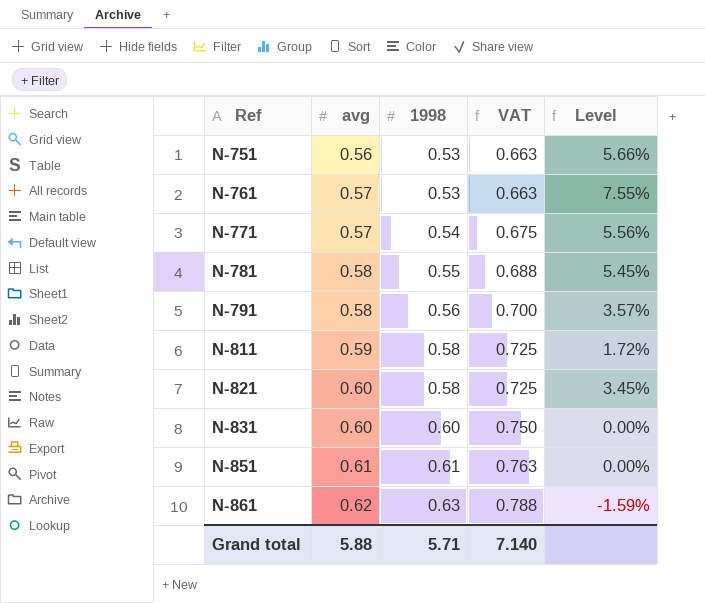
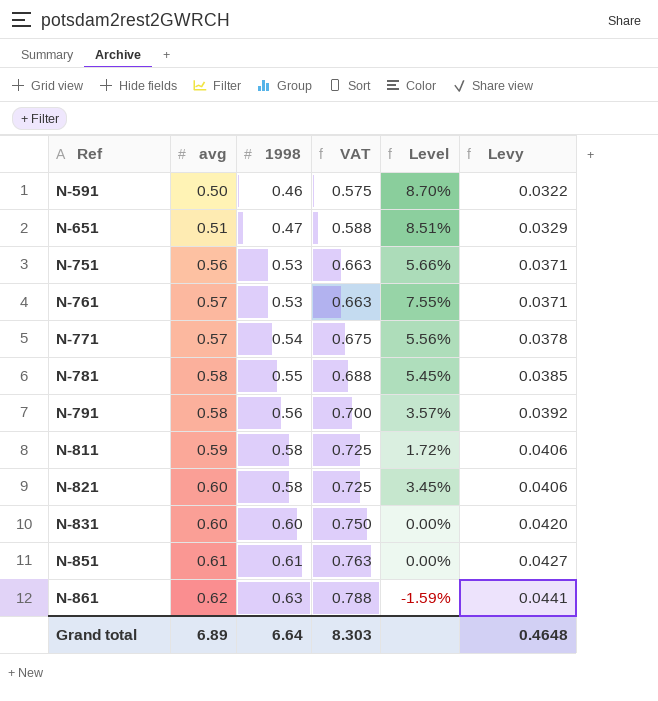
column Levy | formula: none -> [1998] * 0.07
row N-591: none -> 0.50 | 0.46 | 0.575 | 8.70% | 0.0322
row N-651: none -> 0.51 | 0.47 | 0.588 | 8.51% | 0.0329
Grand total | avg: 5.88 -> 6.89
Grand total | 1998: 5.71 -> 6.64
Grand total | VAT: 7.140 -> 8.303

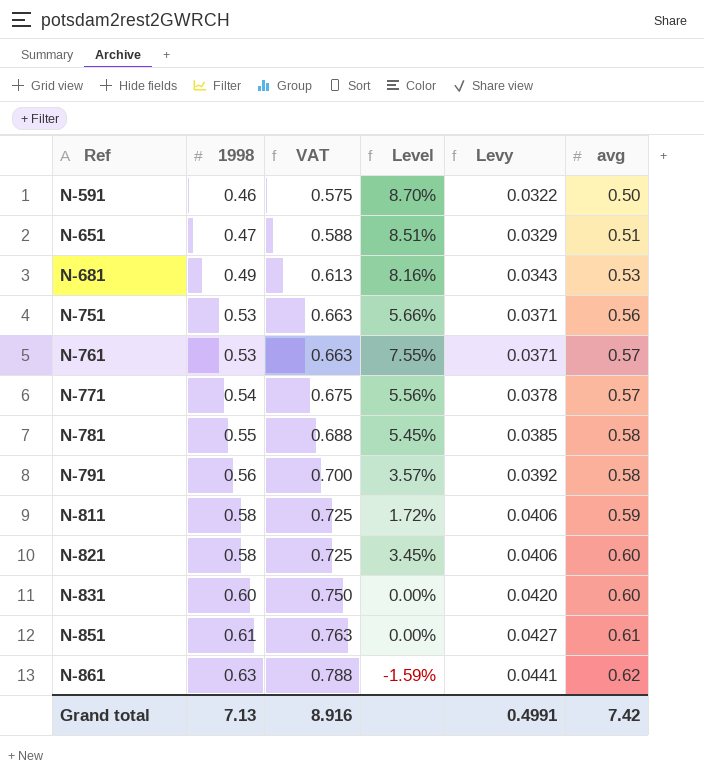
column avg | position: 2 -> 6
row N-681: none -> 0.49 | 0.613 | 8.16% | 0.0343 | 0.53
Grand total | 1998: 6.64 -> 7.13
Grand total | VAT: 8.303 -> 8.916
Grand total | Levy: 0.4648 -> 0.4991
Grand total | avg: 6.89 -> 7.42

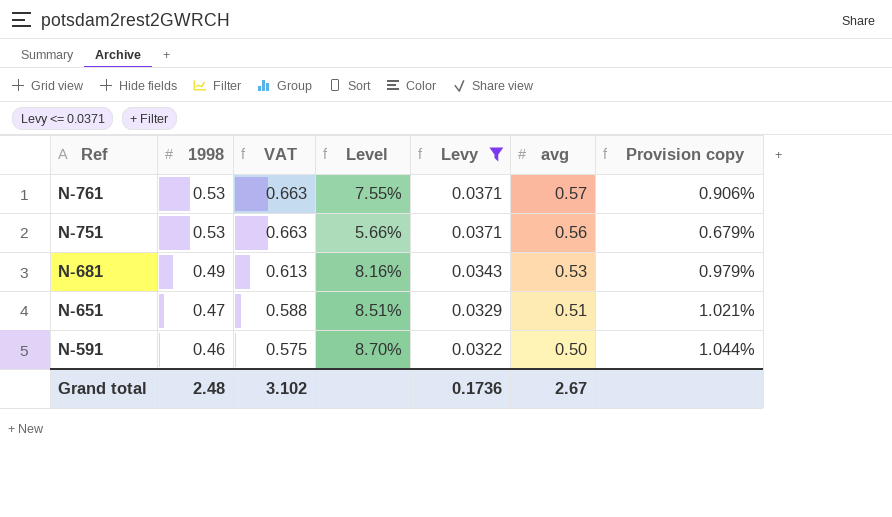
filter: none -> Levy <= 0.0371
row order: Ref ascending -> Ref descending
column Provision copy | formula: none -> [Level] * 0.12
Grand total | 1998: 7.13 -> 2.48
Grand total | VAT: 8.916 -> 3.102
Grand total | Levy: 0.4991 -> 0.1736
Grand total | avg: 7.42 -> 2.67

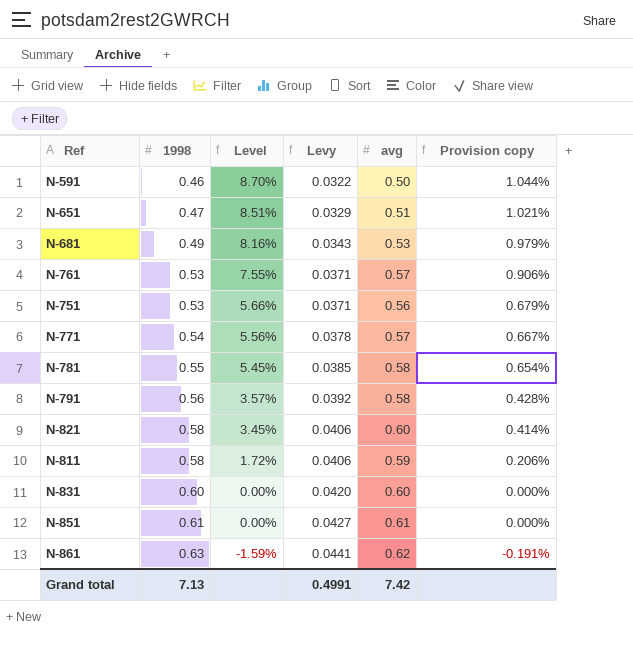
filter: Levy <= 0.0371 -> none
row order: Ref descending -> 1998 ascending
column VAT | formula: [1998] * 1.25 -> none
Grand total | 1998: 2.48 -> 7.13
Grand total | Levy: 0.1736 -> 0.4991
Grand total | avg: 2.67 -> 7.42

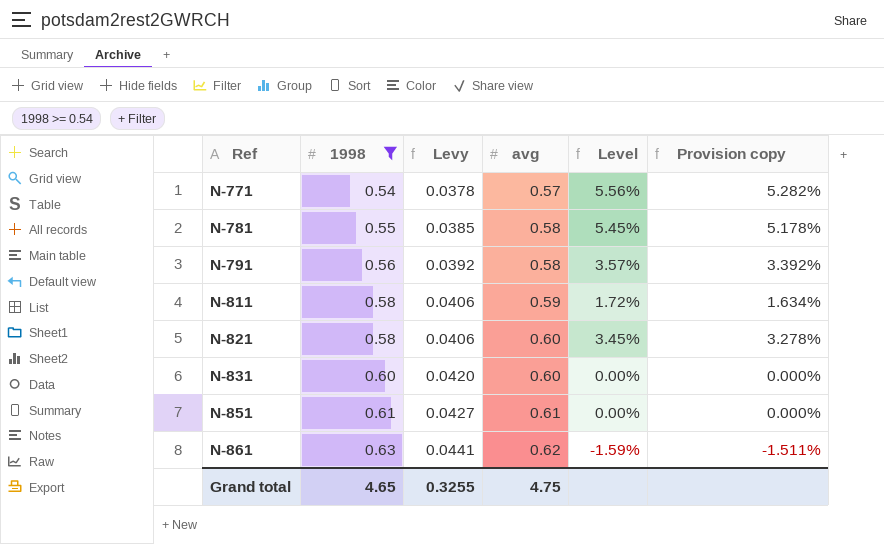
filter: none -> 1998 >= 0.54
row order: 1998 ascending -> Ref ascending
column Level | position: 3 -> 5
column Provision copy | formula: [Level] * 0.12 -> [Level] * 0.95
Grand total | 1998: 7.13 -> 4.65
Grand total | Levy: 0.4991 -> 0.3255
Grand total | avg: 7.42 -> 4.75

